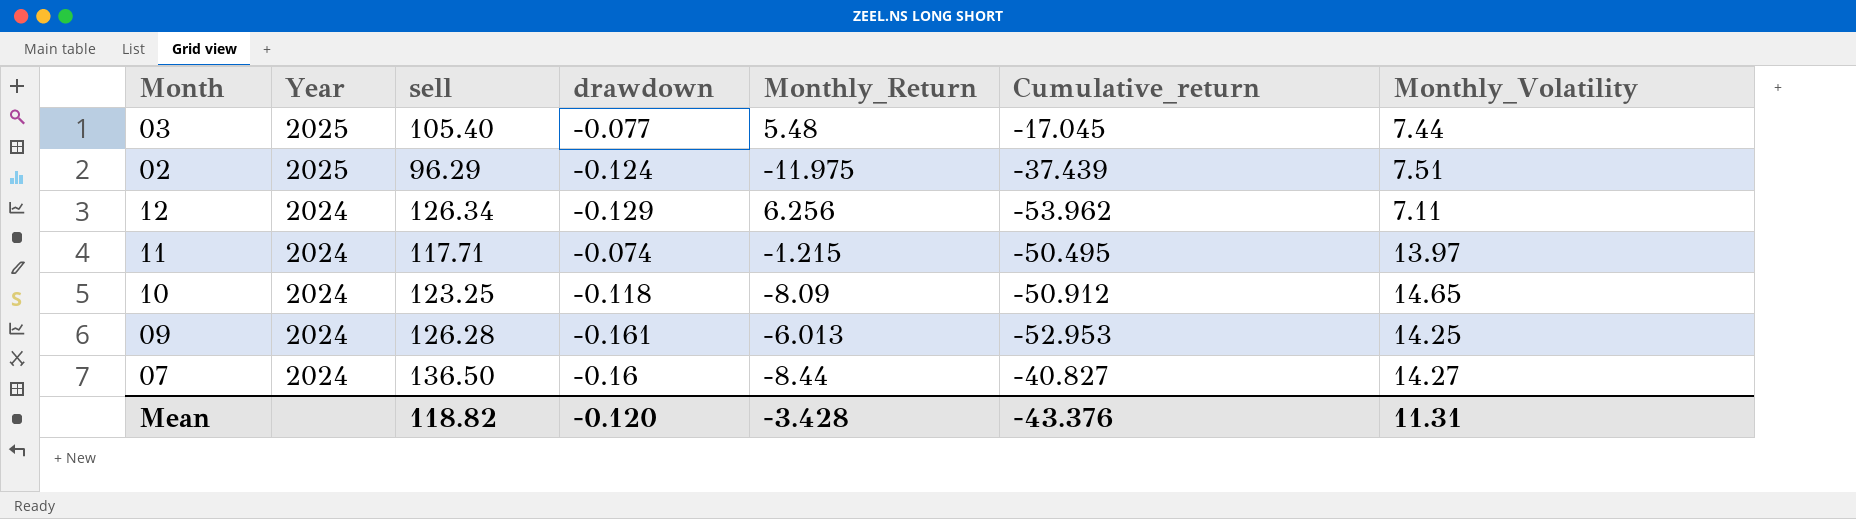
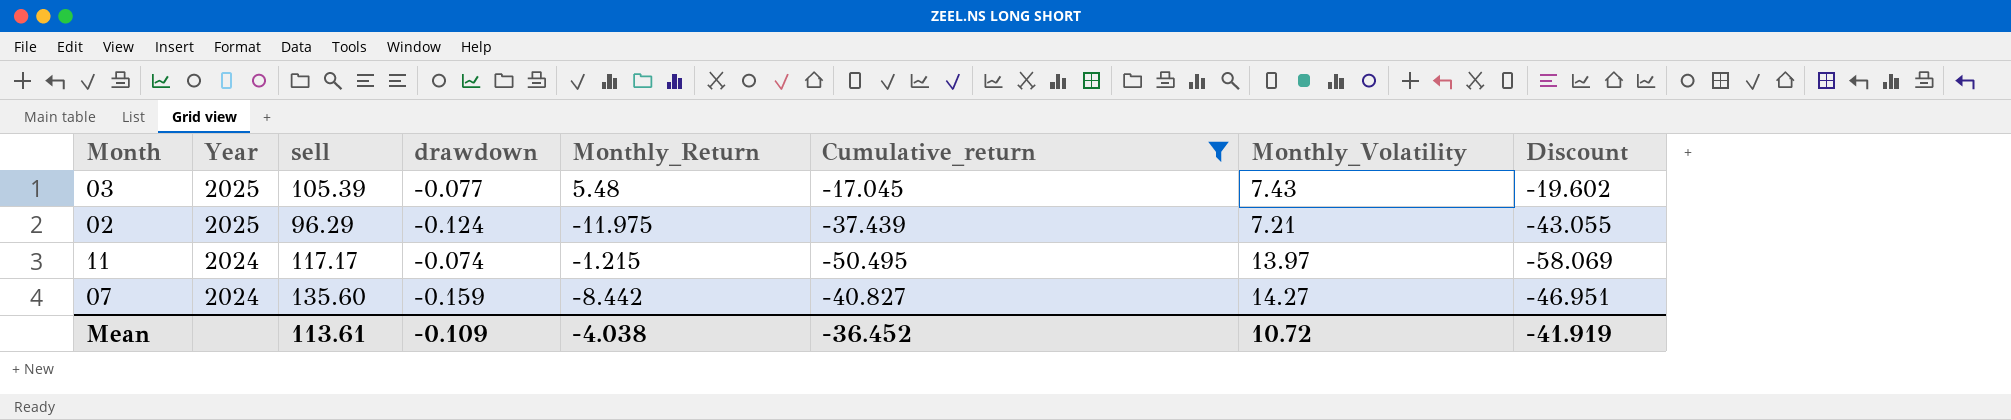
filter: none -> Cumulative_return >= -50.495
column Discount | formula: none -> [Cumulative_return] * 1.15
03 | sell: 105.40 -> 105.39
03 | Monthly_Volatility: 7.44 -> 7.43
02 | Monthly_Volatility: 7.51 -> 7.21
11 | sell: 117.71 -> 117.17
07 | sell: 136.50 -> 135.60
07 | drawdown: -0.16 -> -0.159
07 | Monthly_Return: -8.44 -> -8.442
Mean | sell: 118.82 -> 113.61
Mean | drawdown: -0.120 -> -0.109
Mean | Monthly_Return: -3.428 -> -4.038
Mean | Cumulative_return: -43.376 -> -36.452
Mean | Monthly_Volatility: 11.31 -> 10.72

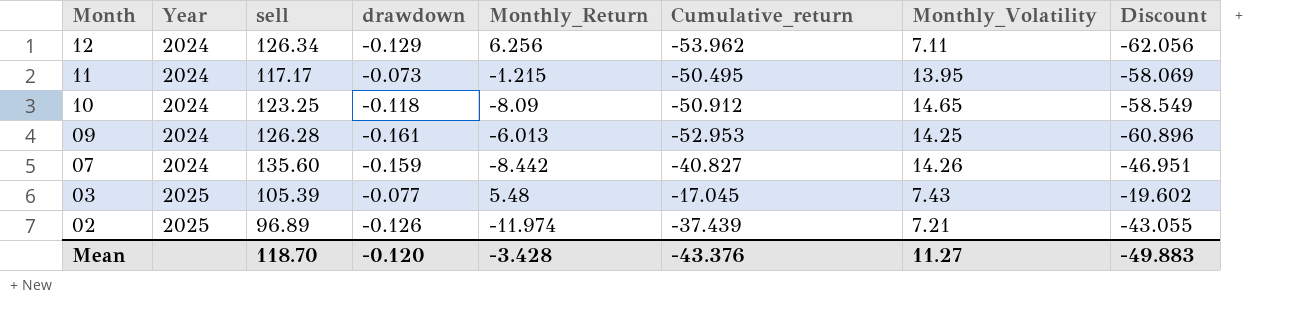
filter: Cumulative_return >= -50.495 -> none
row order: Year descending -> Month descending
11 | drawdown: -0.074 -> -0.073
11 | Monthly_Volatility: 13.97 -> 13.95
07 | Monthly_Volatility: 14.27 -> 14.26
02 | sell: 96.29 -> 96.89
02 | drawdown: -0.124 -> -0.126
02 | Monthly_Return: -11.975 -> -11.974
Mean | sell: 113.61 -> 118.70
Mean | drawdown: -0.109 -> -0.120
Mean | Monthly_Return: -4.038 -> -3.428
Mean | Cumulative_return: -36.452 -> -43.376
Mean | Monthly_Volatility: 10.72 -> 11.27
Mean | Discount: -41.919 -> -49.883

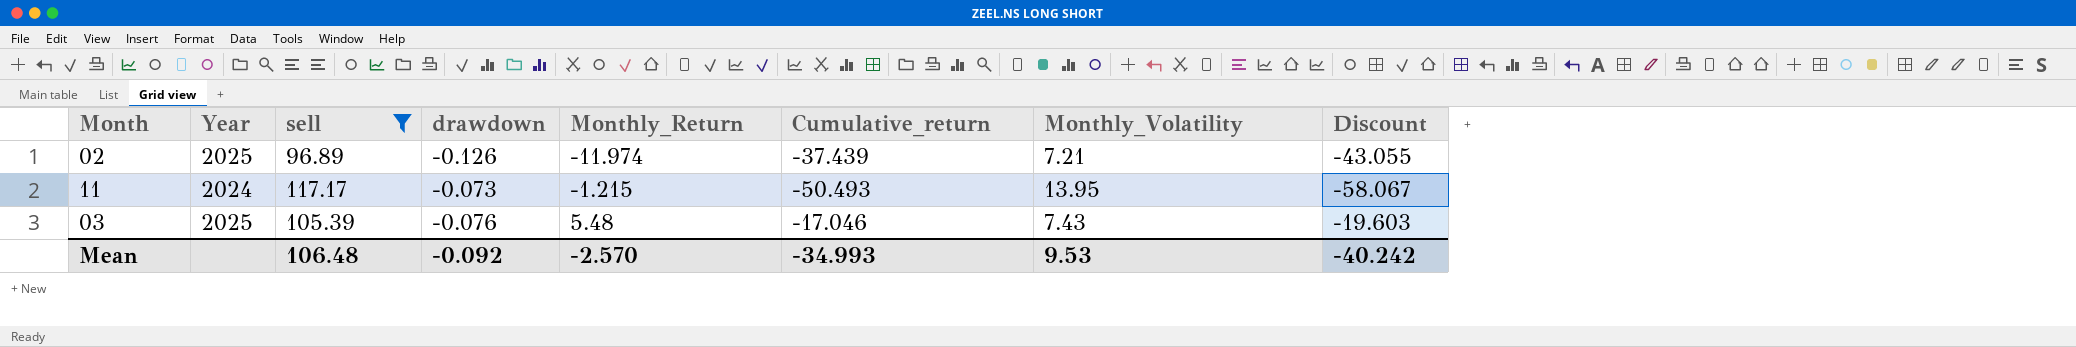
filter: none -> sell <= 117.17
row order: Month descending -> Monthly_Return ascending
11 | Cumulative_return: -50.495 -> -50.493
11 | Discount: -58.069 -> -58.067
03 | drawdown: -0.077 -> -0.076
03 | Cumulative_return: -17.045 -> -17.046
03 | Discount: -19.602 -> -19.603
Mean | sell: 118.70 -> 106.48
Mean | drawdown: -0.120 -> -0.092
Mean | Monthly_Return: -3.428 -> -2.570
Mean | Cumulative_return: -43.376 -> -34.993
Mean | Monthly_Volatility: 11.27 -> 9.53
Mean | Discount: -49.883 -> -40.242

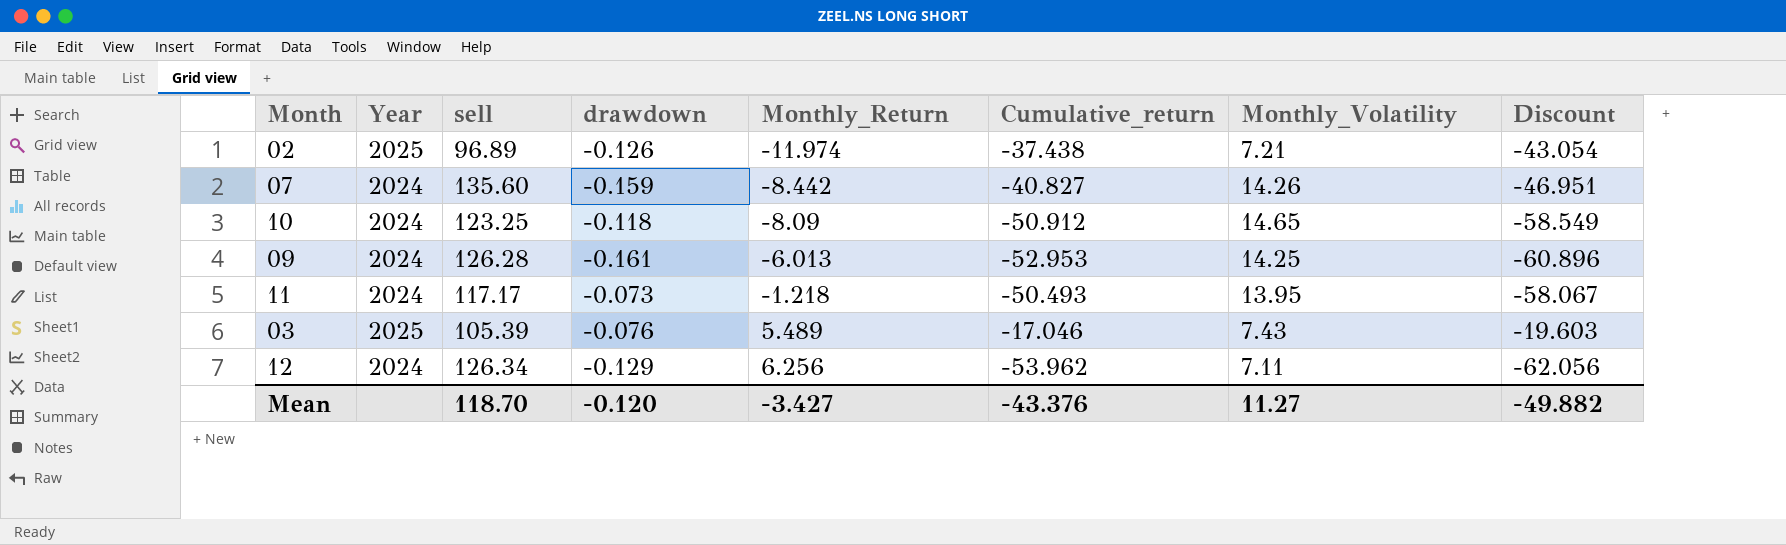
filter: sell <= 117.17 -> none
02 | Cumulative_return: -37.439 -> -37.438
02 | Discount: -43.055 -> -43.054
11 | Monthly_Return: -1.215 -> -1.218
03 | Monthly_Return: 5.48 -> 5.489
Mean | sell: 106.48 -> 118.70
Mean | drawdown: -0.092 -> -0.120
Mean | Monthly_Return: -2.570 -> -3.427
Mean | Cumulative_return: -34.993 -> -43.376
Mean | Monthly_Volatility: 9.53 -> 11.27
Mean | Discount: -40.242 -> -49.882

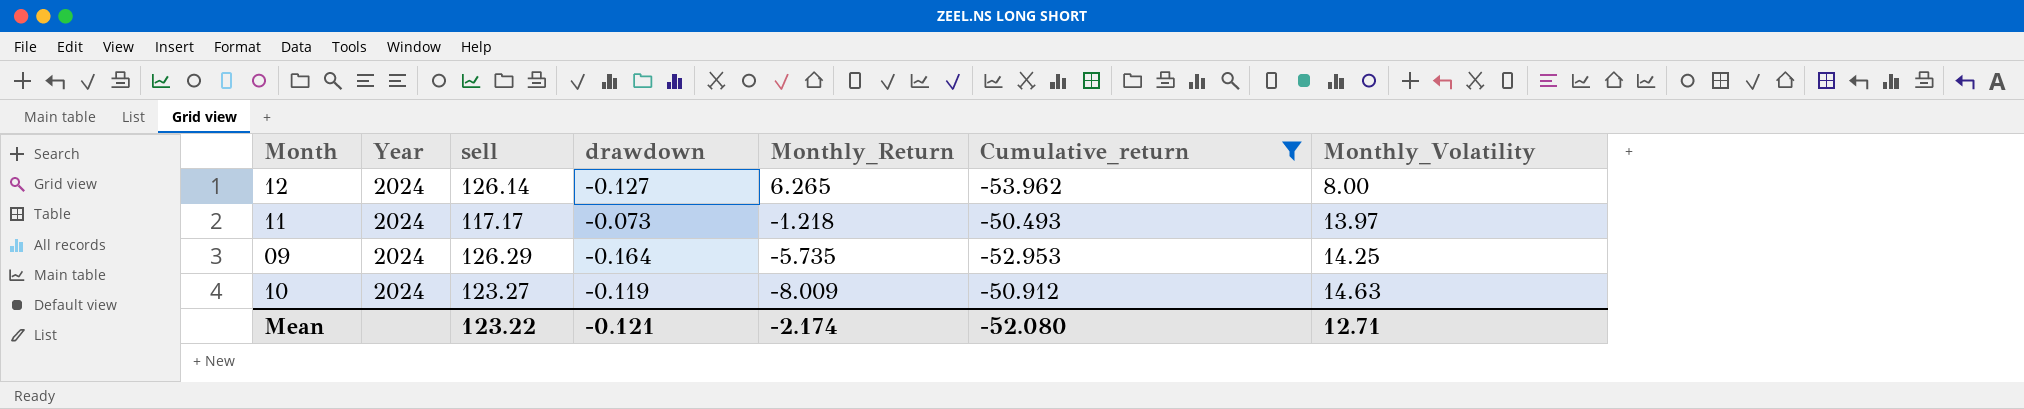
filter: none -> Cumulative_return <= -50.493
row order: Monthly_Return ascending -> Monthly_Return descending
column Discount | formula: [Cumulative_return] * 1.15 -> none
12 | sell: 126.34 -> 126.14
12 | drawdown: -0.129 -> -0.127
12 | Monthly_Return: 6.256 -> 6.265
12 | Monthly_Volatility: 7.11 -> 8.00
11 | Monthly_Volatility: 13.95 -> 13.97
09 | sell: 126.28 -> 126.29
09 | drawdown: -0.161 -> -0.164
09 | Monthly_Return: -6.013 -> -5.735
10 | sell: 123.25 -> 123.27
10 | drawdown: -0.118 -> -0.119
10 | Monthly_Return: -8.09 -> -8.009
10 | Monthly_Volatility: 14.65 -> 14.63
Mean | sell: 118.70 -> 123.22
Mean | drawdown: -0.120 -> -0.121
Mean | Monthly_Return: -3.427 -> -2.174
Mean | Cumulative_return: -43.376 -> -52.080
Mean | Monthly_Volatility: 11.27 -> 12.71

